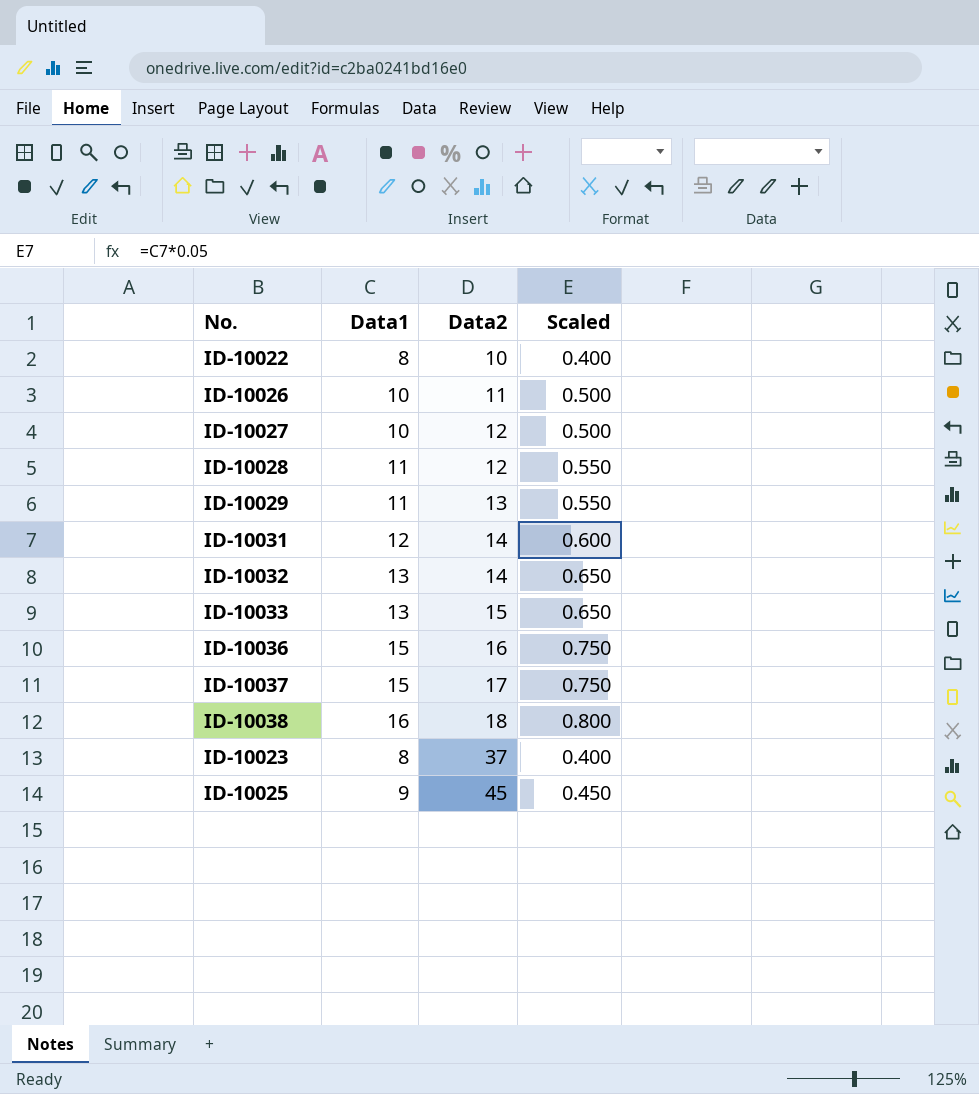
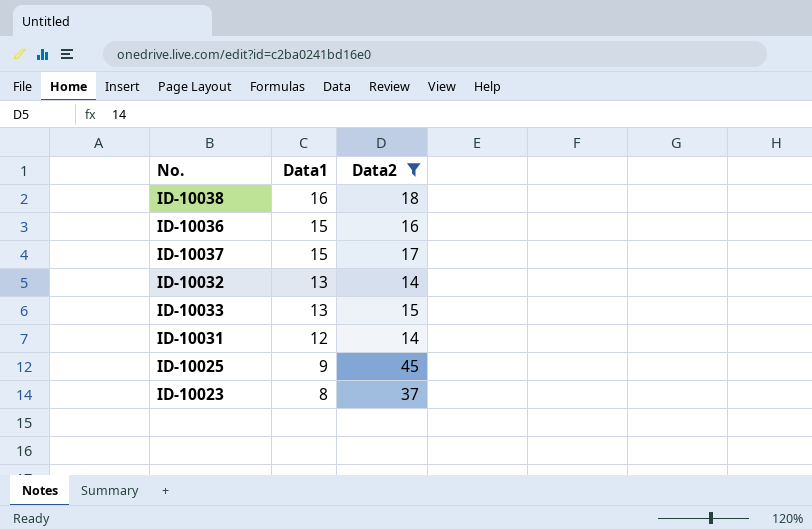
filter: none -> Data2 >= 14
row order: Data2 ascending -> Data1 descending
column Scaled | formula: [Data1] * 0.05 -> none

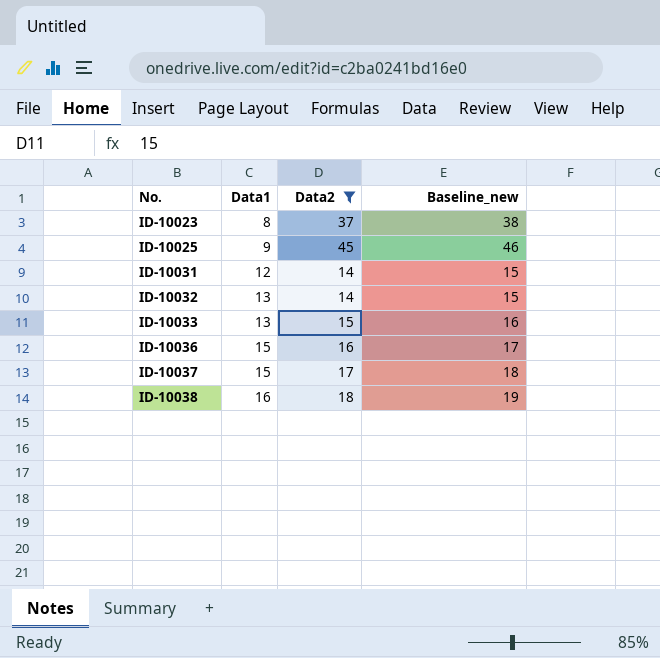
row order: Data1 descending -> No. ascending
column Baseline_new | formula: none -> [Data2] + 1

